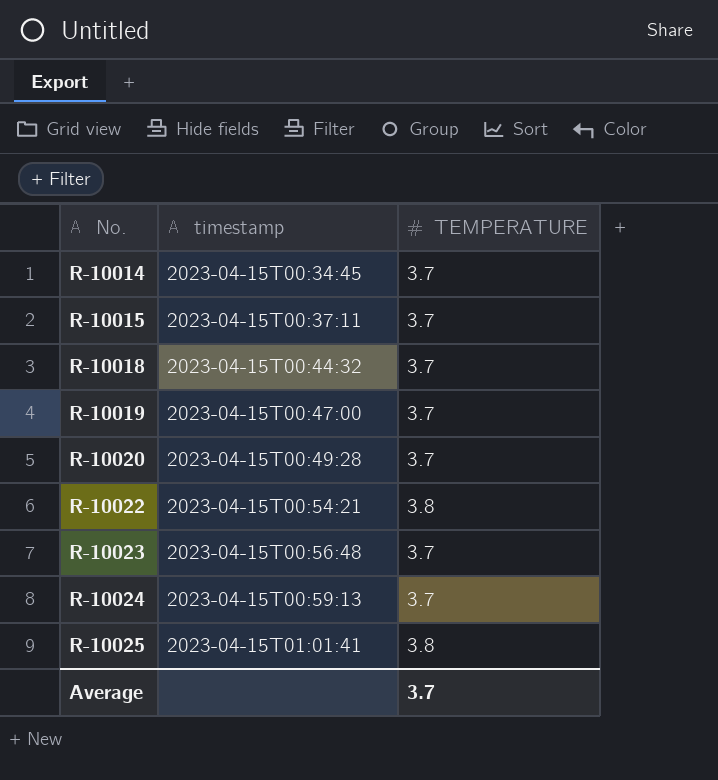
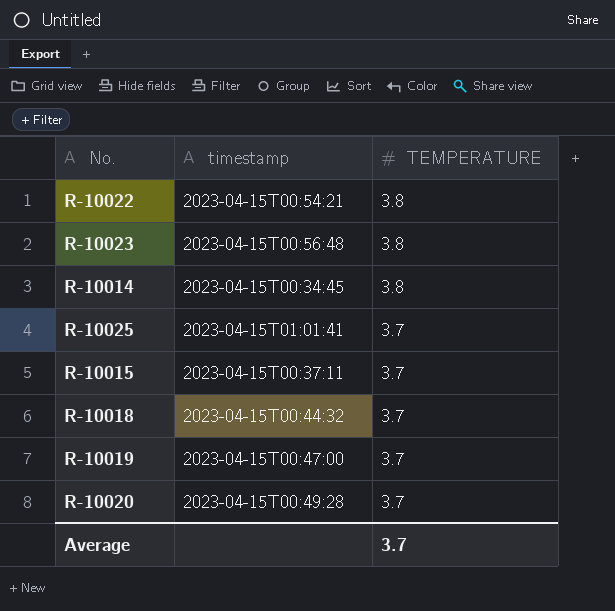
row order: No. ascending -> TEMPERATURE descending
row R-10024: 2023-04-15T00:59:13 | 3.7 -> none
R-10023 | TEMPERATURE: 3.7 -> 3.8
R-10014 | TEMPERATURE: 3.7 -> 3.8
R-10025 | TEMPERATURE: 3.8 -> 3.7

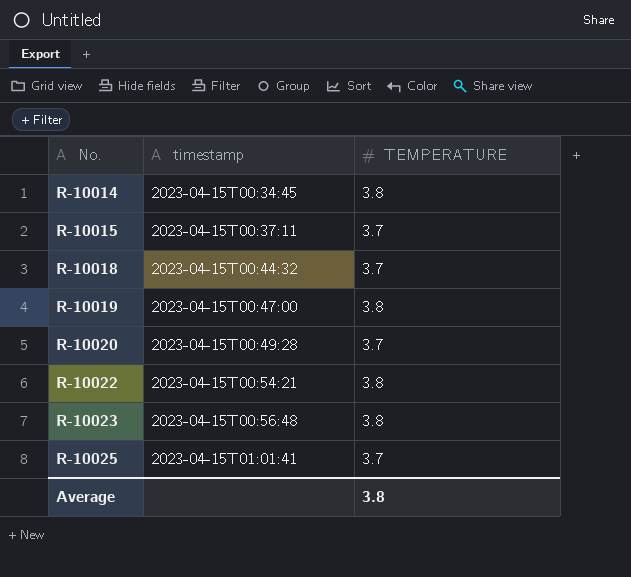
row order: TEMPERATURE descending -> No. ascending
R-10019 | TEMPERATURE: 3.7 -> 3.8
Average | TEMPERATURE: 3.7 -> 3.8

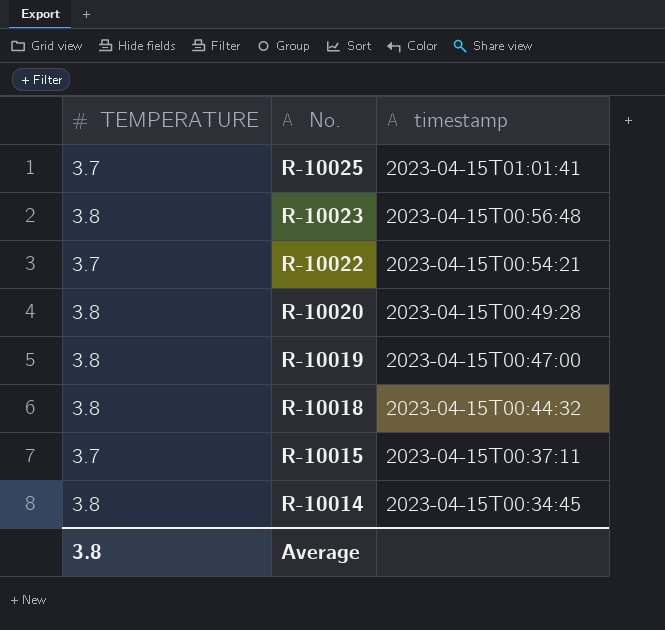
row order: No. ascending -> No. descending
column TEMPERATURE | position: 3 -> 1
R-10022 | TEMPERATURE: 3.8 -> 3.7
R-10020 | TEMPERATURE: 3.7 -> 3.8
R-10018 | TEMPERATURE: 3.7 -> 3.8

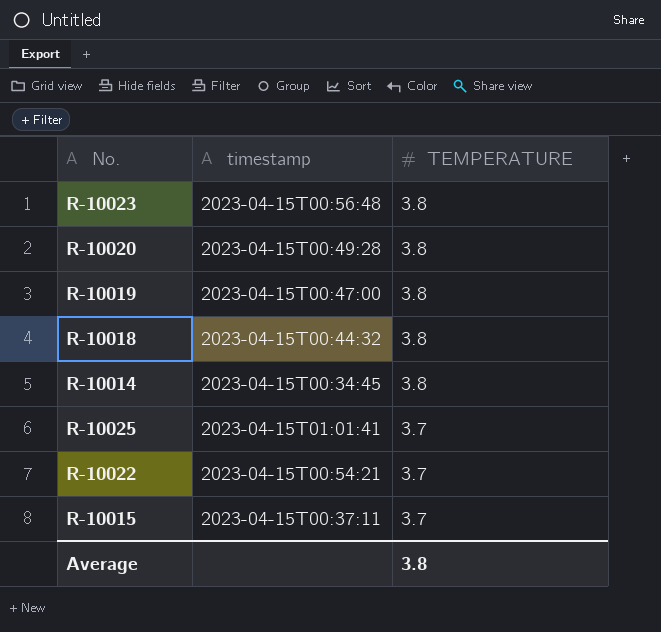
row order: No. descending -> TEMPERATURE descending
column TEMPERATURE | position: 1 -> 3

